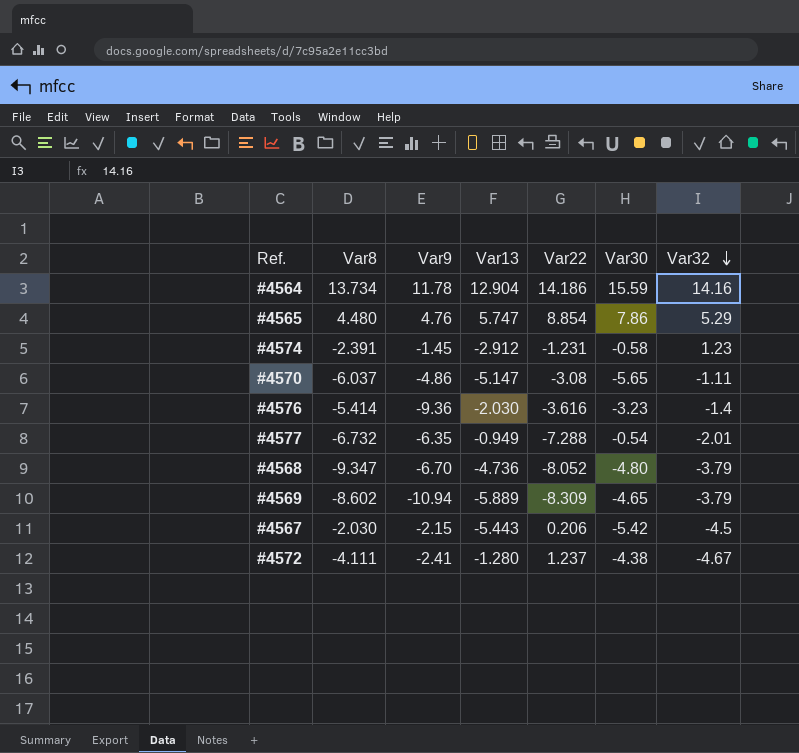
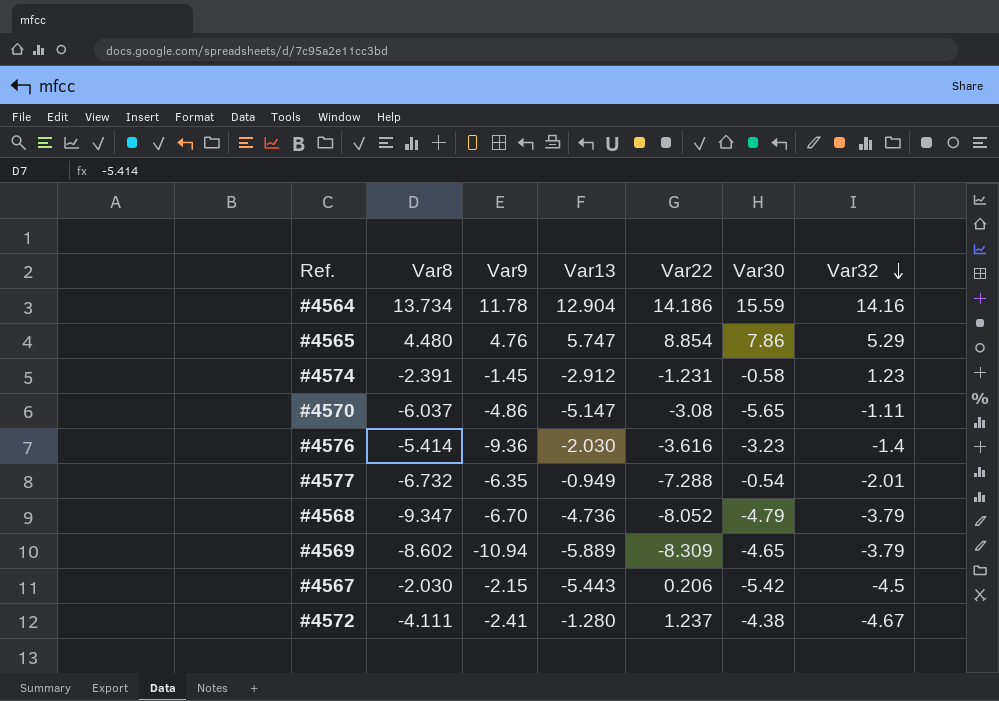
#4568 | Var30: -4.80 -> -4.79

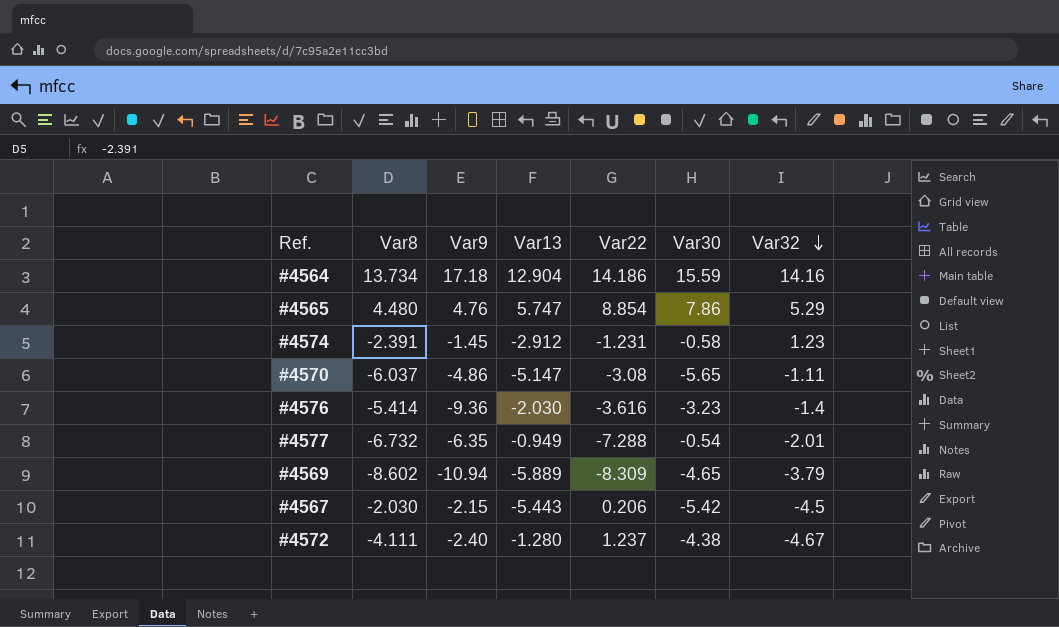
row #4568: -9.347 | -6.70 | -4.736 | -8.052 | -4.79 | -3.79 -> none
#4564 | Var9: 11.78 -> 17.18
#4572 | Var9: -2.41 -> -2.40

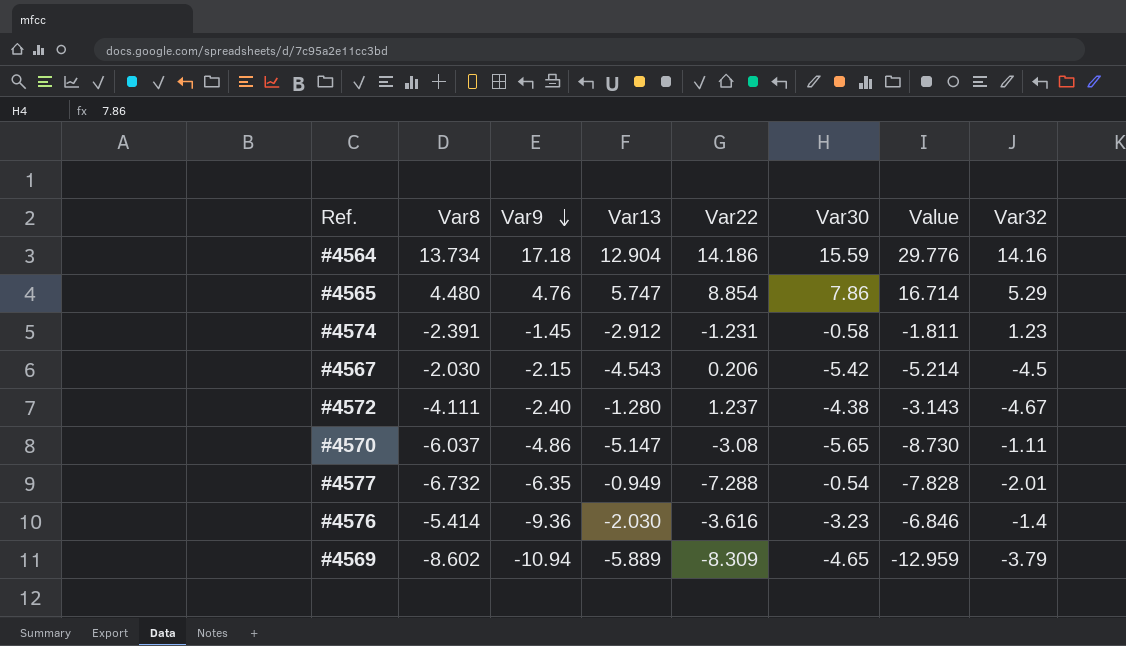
row order: Var32 descending -> Var9 descending
column Value | formula: none -> [Var22] + [Var30]
#4567 | Var13: -5.443 -> -4.543

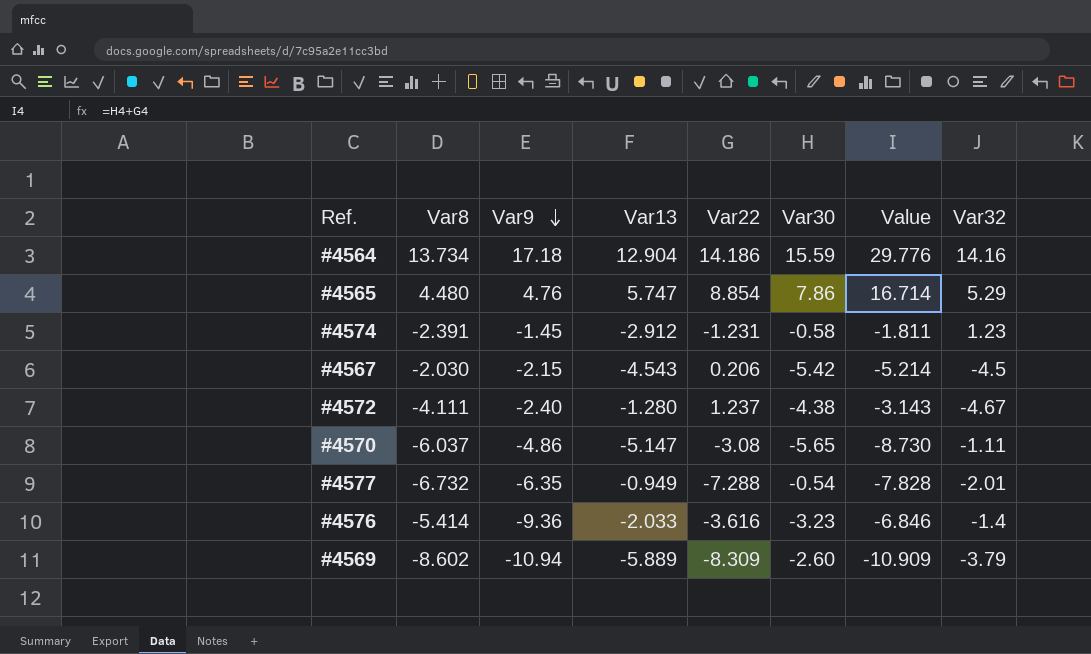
#4576 | Var13: -2.030 -> -2.033
#4569 | Var30: -4.65 -> -2.60
#4569 | Value: -12.959 -> -10.909

